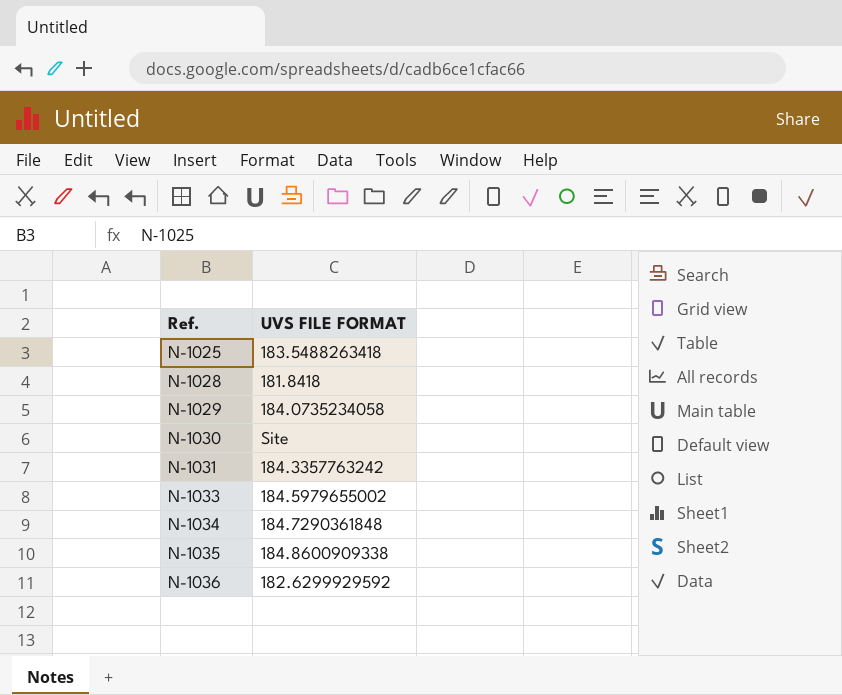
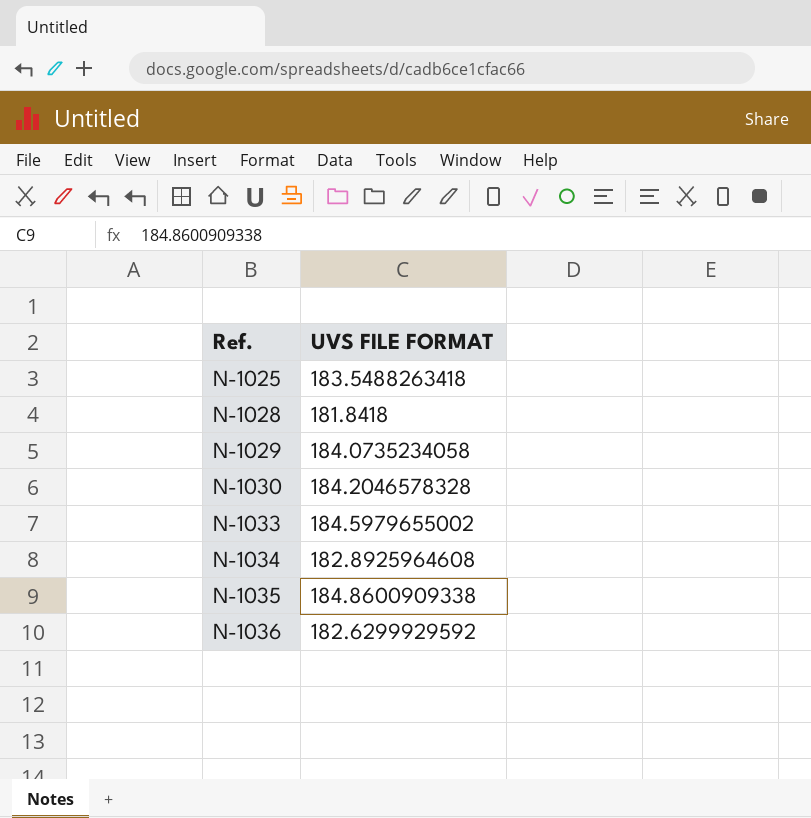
row N-1031: 184.3357763242 -> none
N-1030 | UVS FILE FORMAT: Site -> 184.2046578328
N-1034 | UVS FILE FORMAT: 184.7290361848 -> 182.8925964608

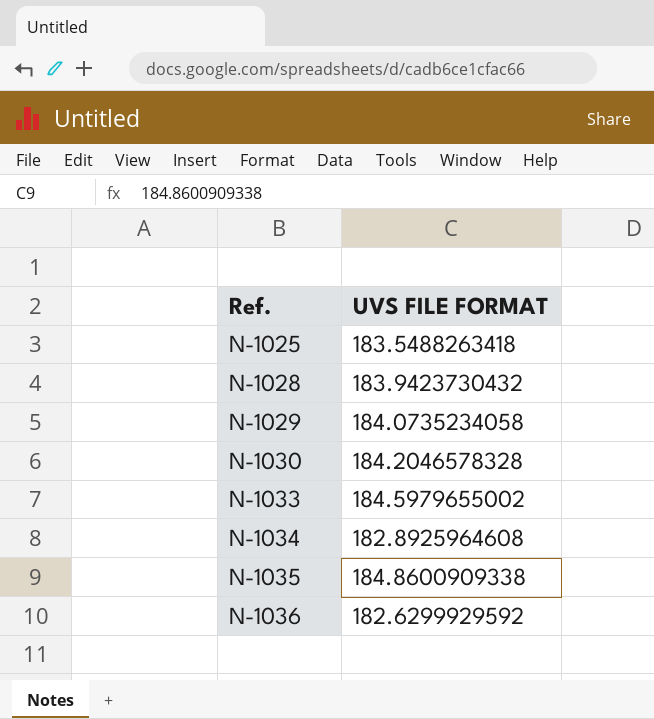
N-1028 | UVS FILE FORMAT: 181.8418 -> 183.9423730432

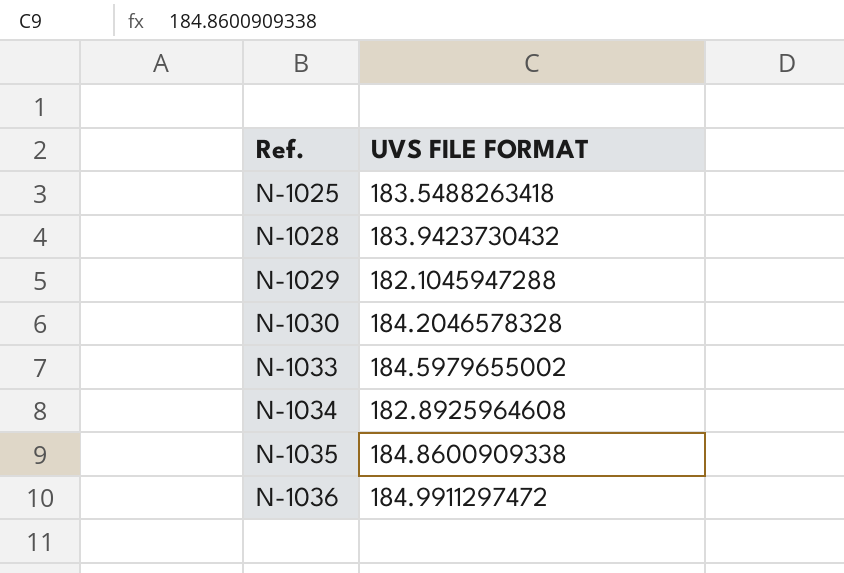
N-1029 | UVS FILE FORMAT: 184.0735234058 -> 182.1045947288
N-1036 | UVS FILE FORMAT: 182.6299929592 -> 184.9911297472

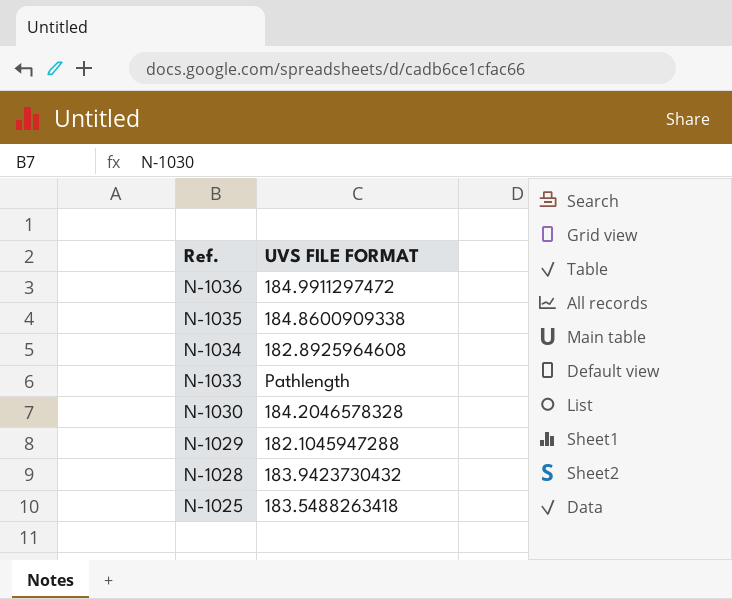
row order: Ref. ascending -> Ref. descending
N-1033 | UVS FILE FORMAT: 184.5979655002 -> Pathlength

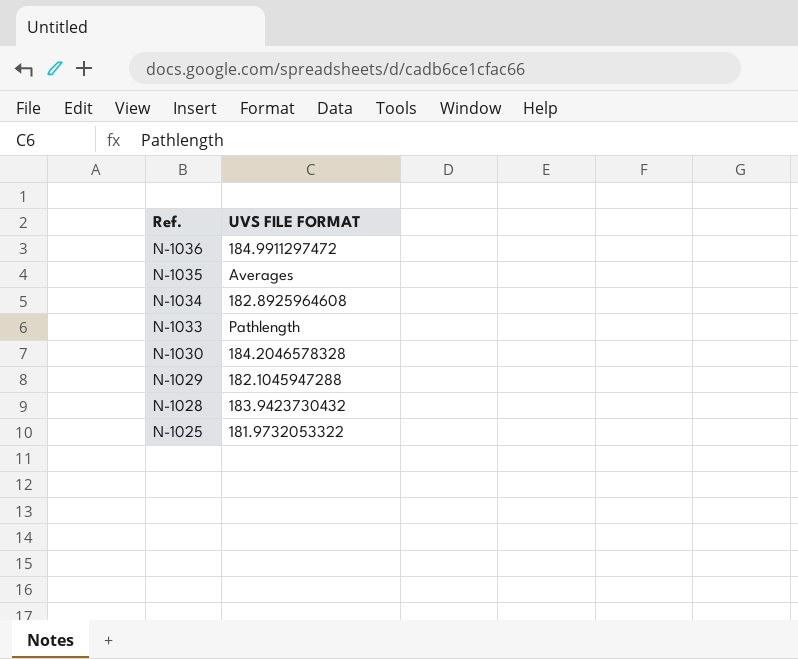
N-1035 | UVS FILE FORMAT: 184.8600909338 -> Averages
N-1025 | UVS FILE FORMAT: 183.5488263418 -> 181.9732053322

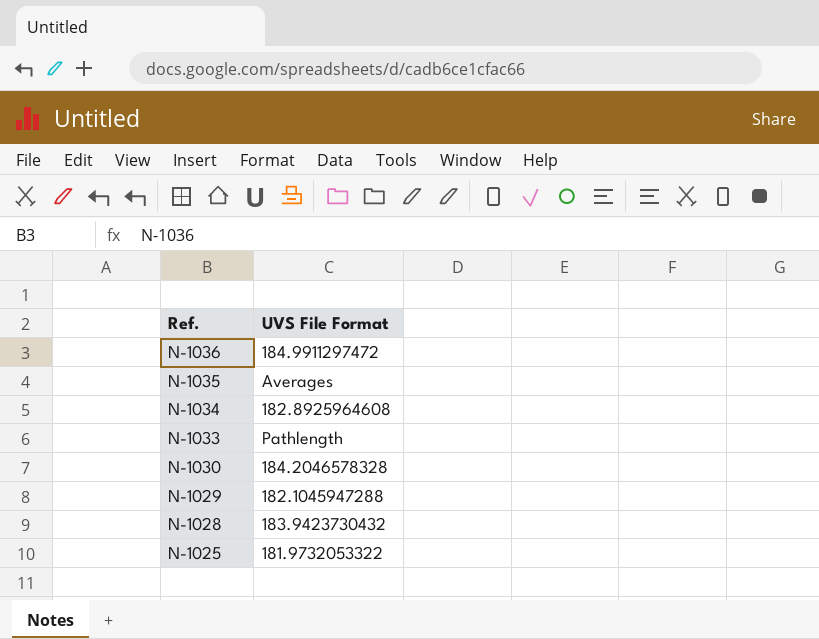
column name: UVS FILE FORMAT -> UVS File Format

